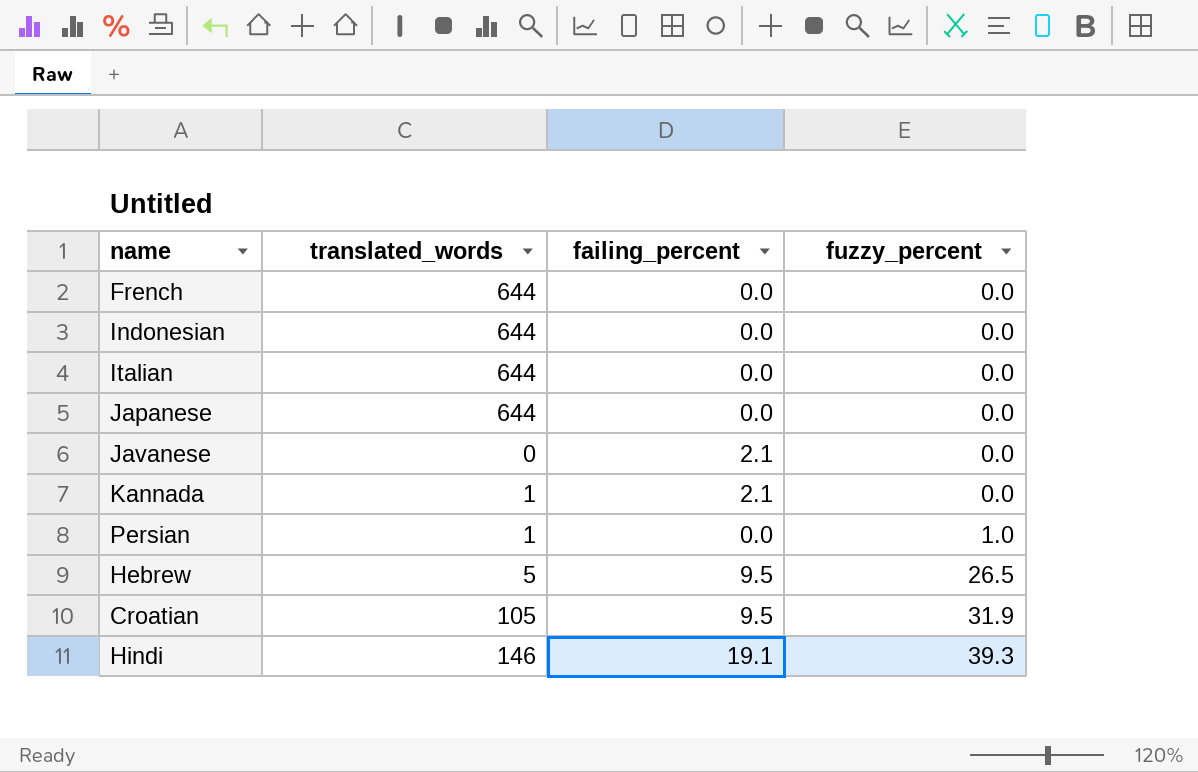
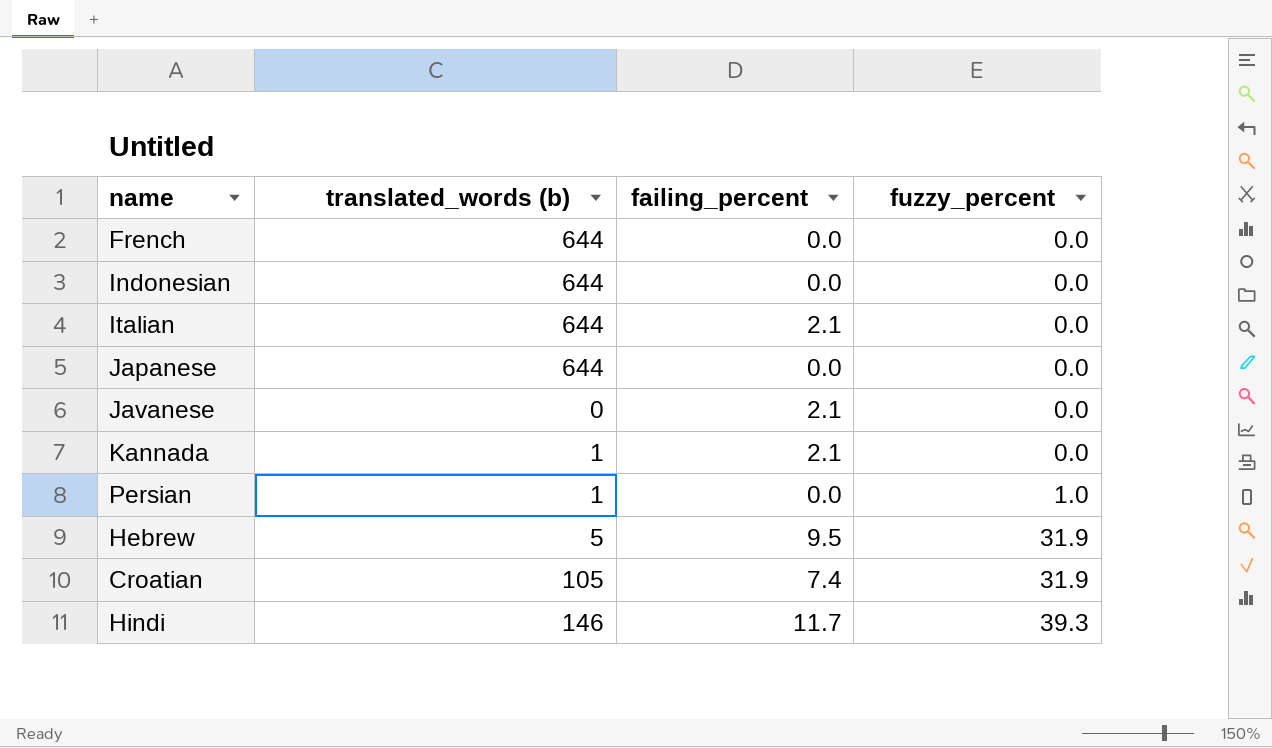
column name: translated_words -> translated_words (b)
Italian | failing_percent: 0.0 -> 2.1
Hebrew | fuzzy_percent: 26.5 -> 31.9
Croatian | failing_percent: 9.5 -> 7.4
Hindi | failing_percent: 19.1 -> 11.7

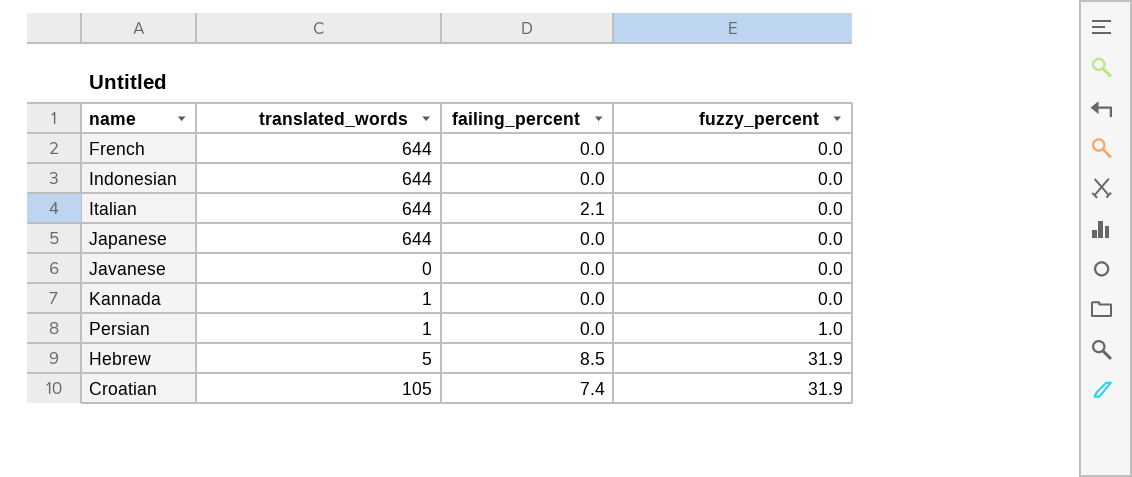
column name: translated_words (b) -> translated_words
row Hindi: 146 | 11.7 | 39.3 -> none
Javanese | failing_percent: 2.1 -> 0.0
Kannada | failing_percent: 2.1 -> 0.0
Hebrew | failing_percent: 9.5 -> 8.5

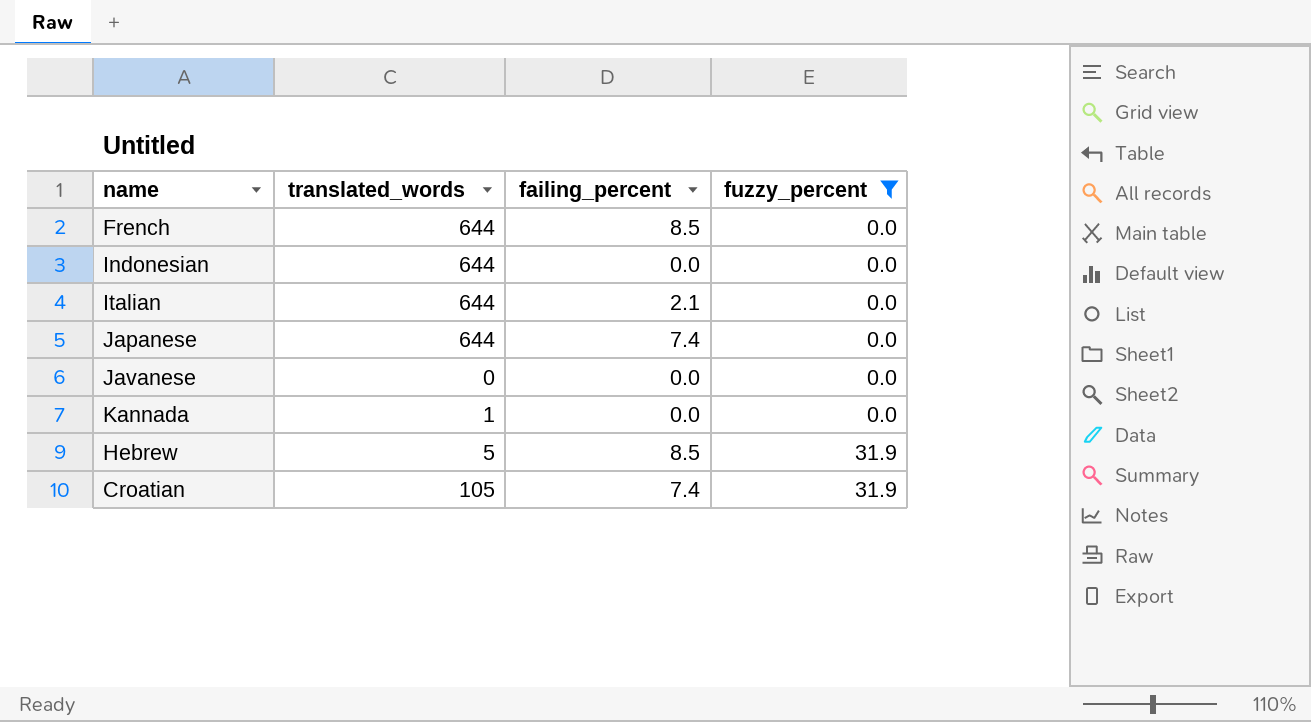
filter: none -> fuzzy_percent != 1.0
French | failing_percent: 0.0 -> 8.5
Japanese | failing_percent: 0.0 -> 7.4

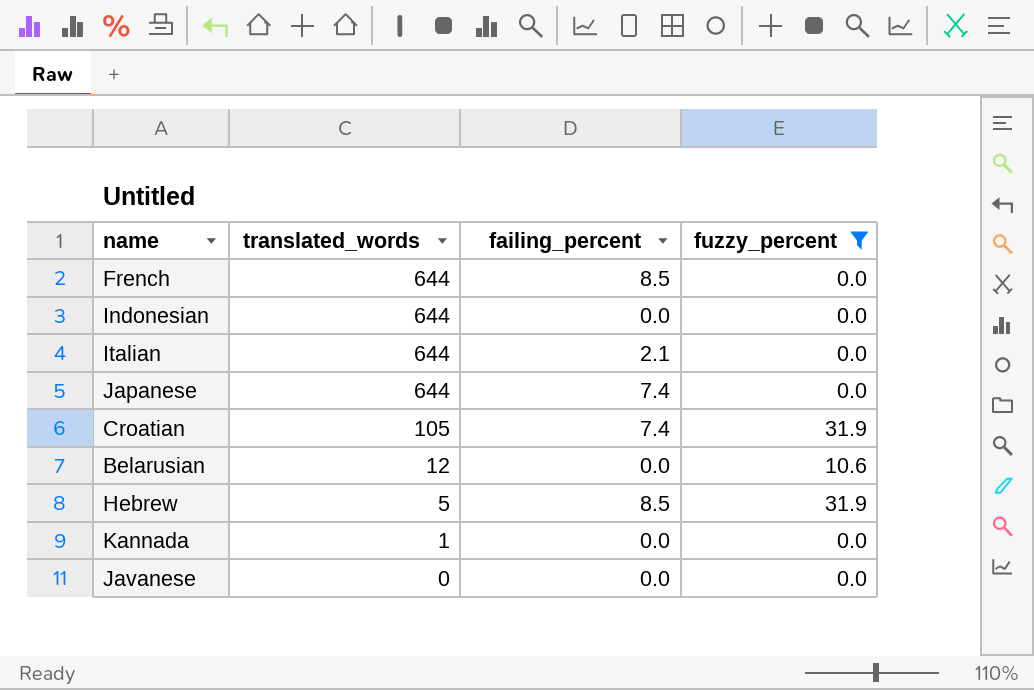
row order: fuzzy_percent ascending -> translated_words descending
row Belarusian: none -> 12 | 0.0 | 10.6

